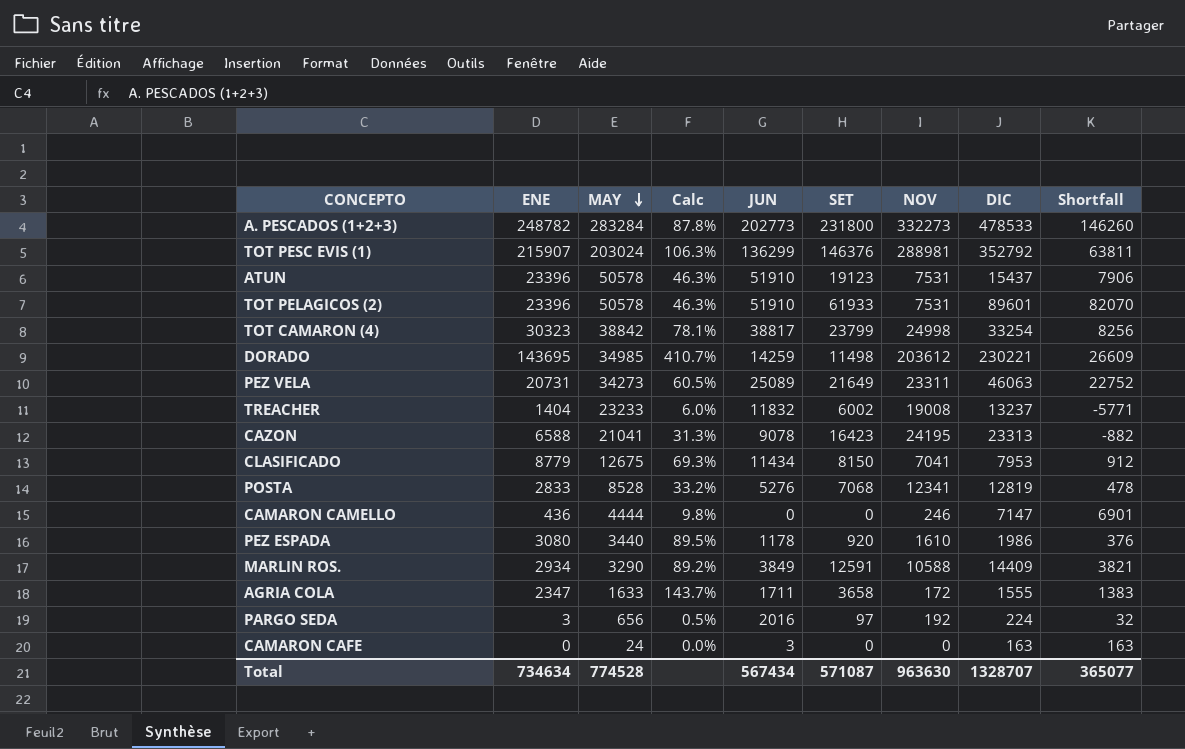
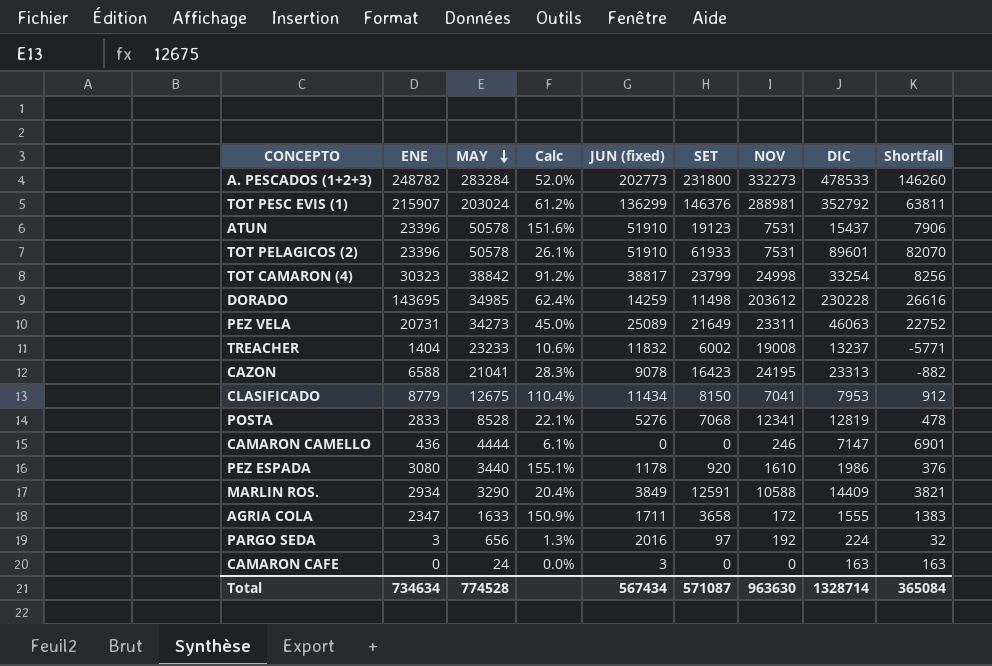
column Calc | formula: [ENE] / [MAY] -> [ENE] / [DIC]
column name: JUN -> JUN (fixed)
DORADO | DIC: 230221 -> 230228
DORADO | Shortfall: 26609 -> 26616
Total | DIC: 1328707 -> 1328714
Total | Shortfall: 365077 -> 365084

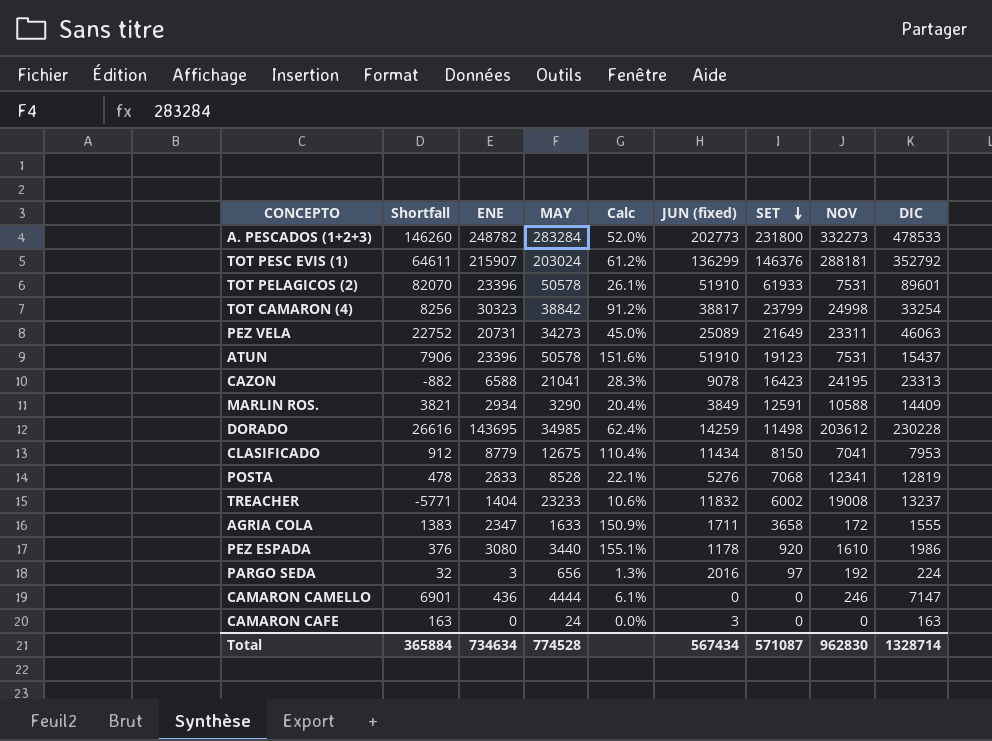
row order: MAY descending -> SET descending
column Shortfall | position: 9 -> 2
TOT PESC EVIS (1) | Shortfall: 63811 -> 64611
TOT PESC EVIS (1) | NOV: 288981 -> 288181
Total | Shortfall: 365084 -> 365884
Total | NOV: 963630 -> 962830

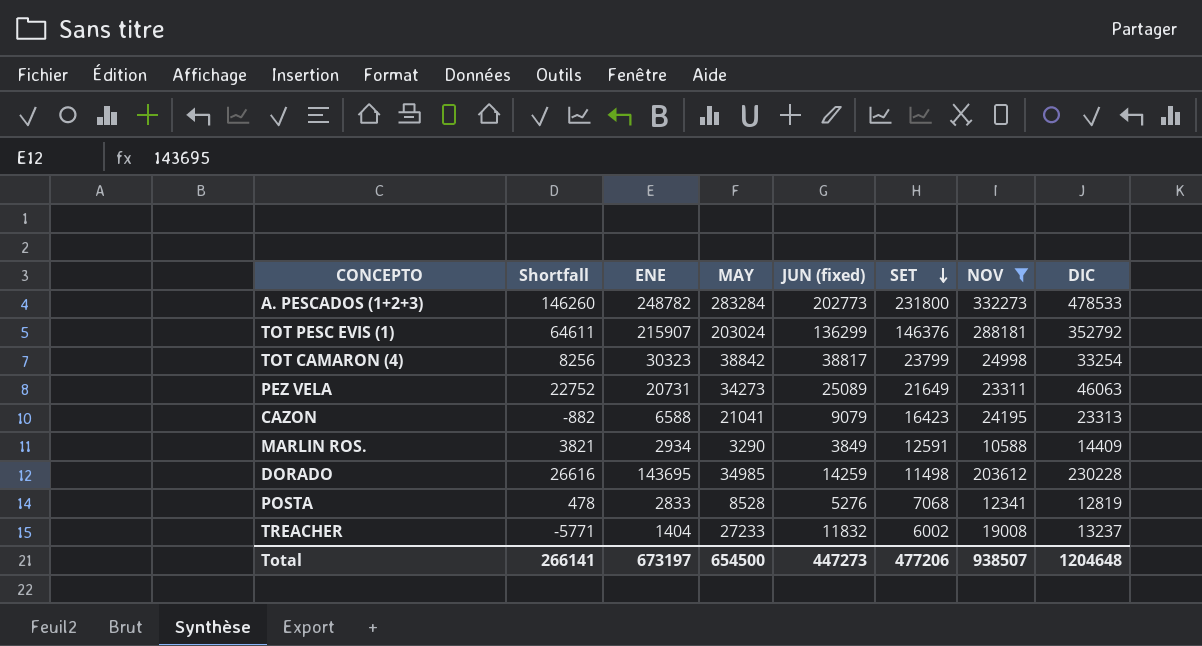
filter: none -> NOV >= 10588
column Calc | formula: [ENE] / [DIC] -> none
CAZON | JUN (fixed): 9078 -> 9079
TREACHER | MAY: 23233 -> 27233
Total | Shortfall: 365884 -> 266141
Total | ENE: 734634 -> 673197
Total | MAY: 774528 -> 654500
Total | JUN (fixed): 567434 -> 447273
Total | SET: 571087 -> 477206
Total | NOV: 962830 -> 938507
Total | DIC: 1328714 -> 1204648

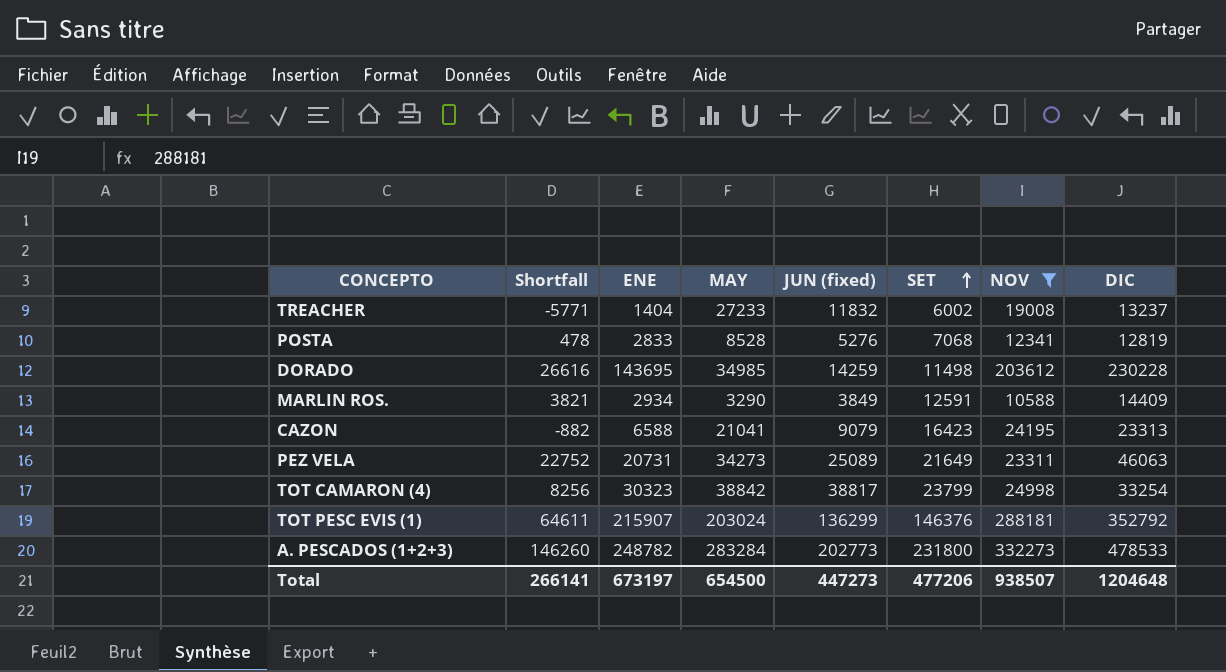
row order: SET descending -> SET ascending

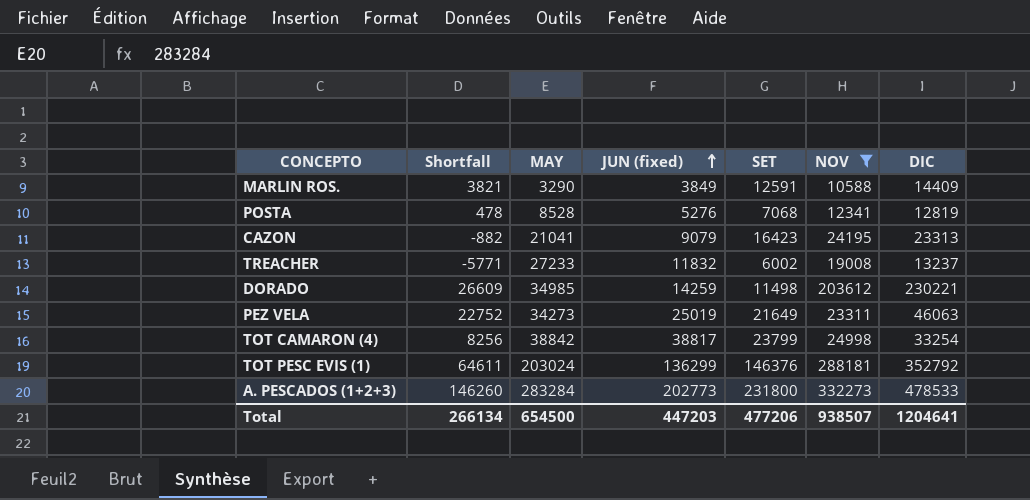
row order: SET ascending -> JUN (fixed) ascending
column ENE | position: 3 -> none
DORADO | Shortfall: 26616 -> 26609
DORADO | DIC: 230228 -> 230221
PEZ VELA | JUN (fixed): 25089 -> 25019
Total | Shortfall: 266141 -> 266134
Total | JUN (fixed): 447273 -> 447203
Total | DIC: 1204648 -> 1204641

